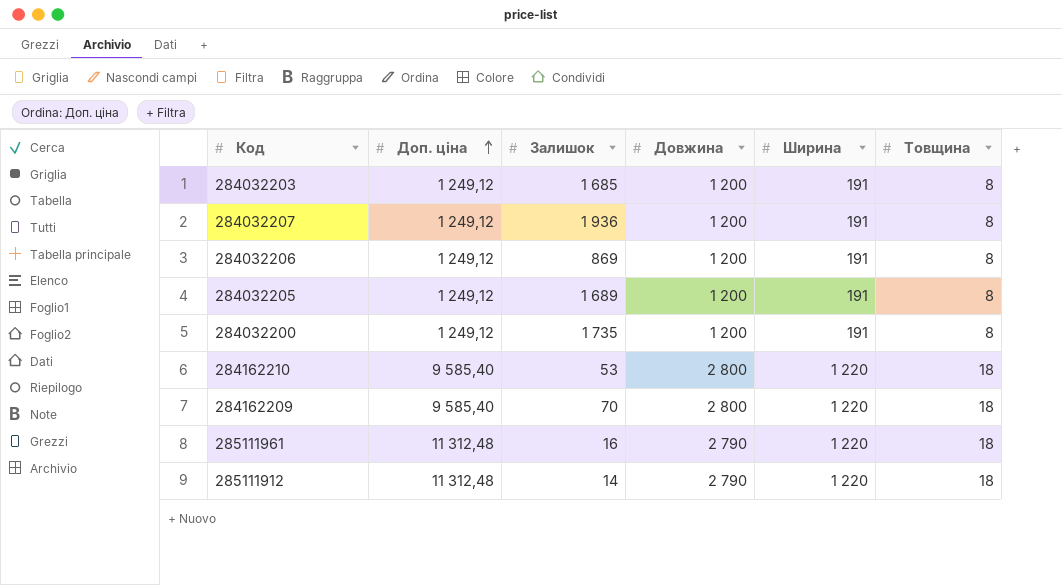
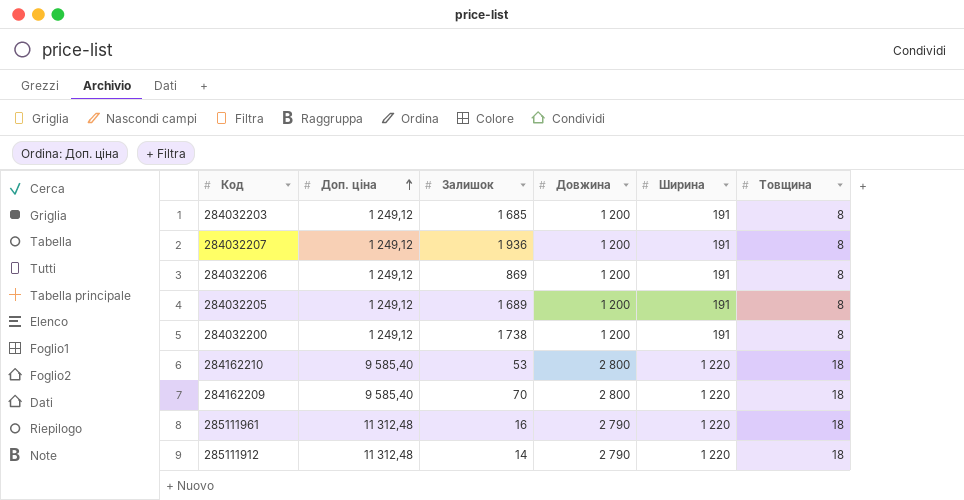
284032200 | Залишок: 1 735 -> 1 738

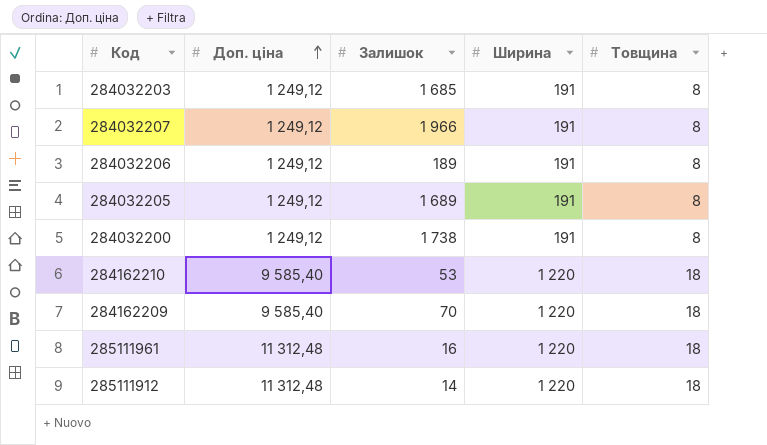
column Довжина | position: 4 -> none
284032207 | Залишок: 1 936 -> 1 966
284032206 | Залишок: 869 -> 189

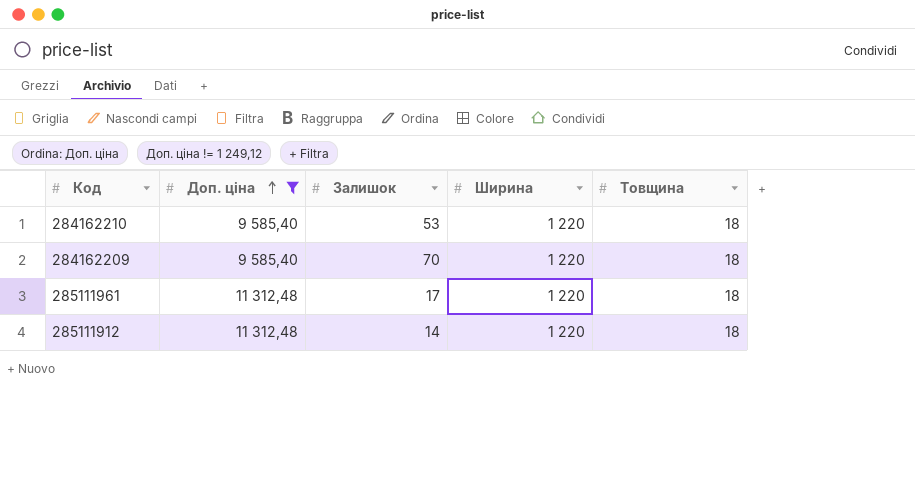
filter: none -> Доп. ціна != 1 249,12
285111961 | Залишок: 16 -> 17

